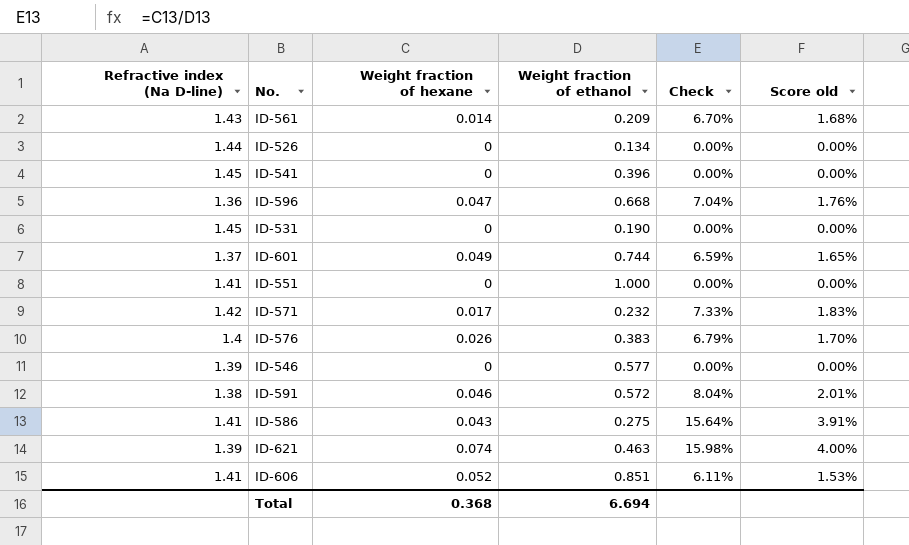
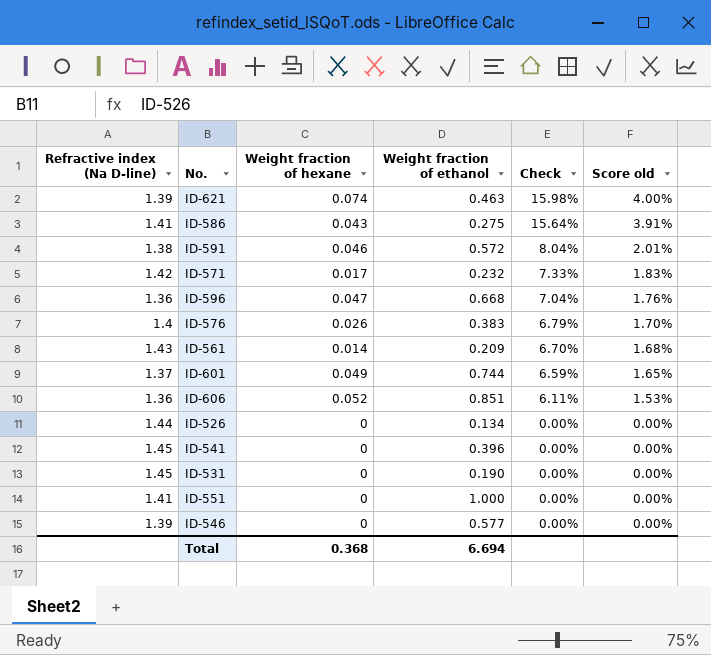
row order: none -> Check descending
ID-606 | Refractive index (Na D-line): 1.41 -> 1.36

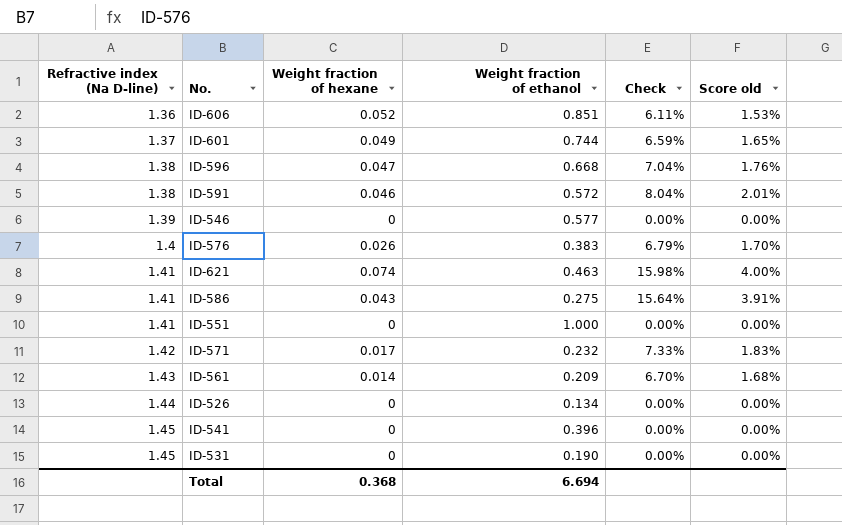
row order: Check descending -> Refractive index (Na D-line) ascending
ID-596 | Refractive index (Na D-line): 1.36 -> 1.38
ID-621 | Refractive index (Na D-line): 1.39 -> 1.41

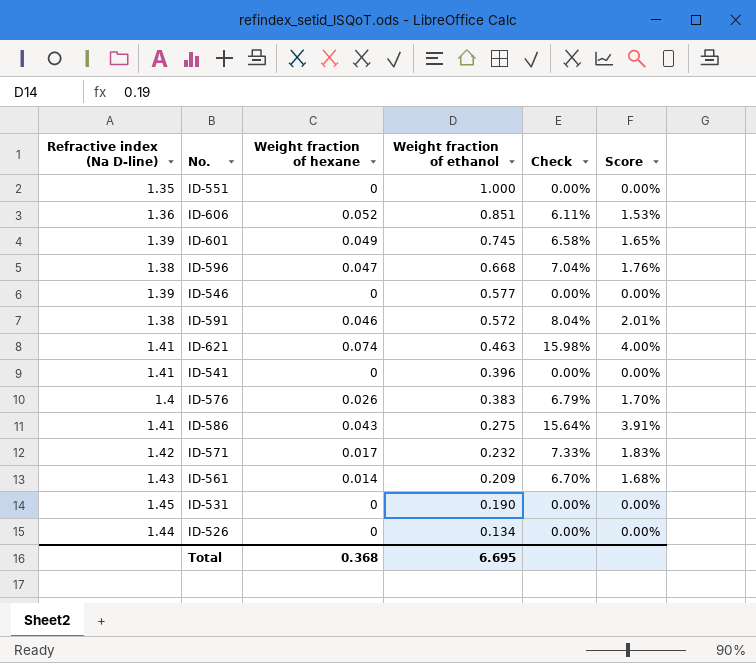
row order: Refractive index (Na D-line) ascending -> Weight fraction of ethanol descending
column name: Score old -> Score
ID-551 | Refractive index (Na D-line): 1.41 -> 1.35
ID-601 | Refractive index (Na D-line): 1.37 -> 1.39
ID-601 | Weight fraction of ethanol: 0.744 -> 0.745
ID-601 | Check: 6.59% -> 6.58%
ID-541 | Refractive index (Na D-line): 1.45 -> 1.41
Total | Weight fraction of ethanol: 6.694 -> 6.695

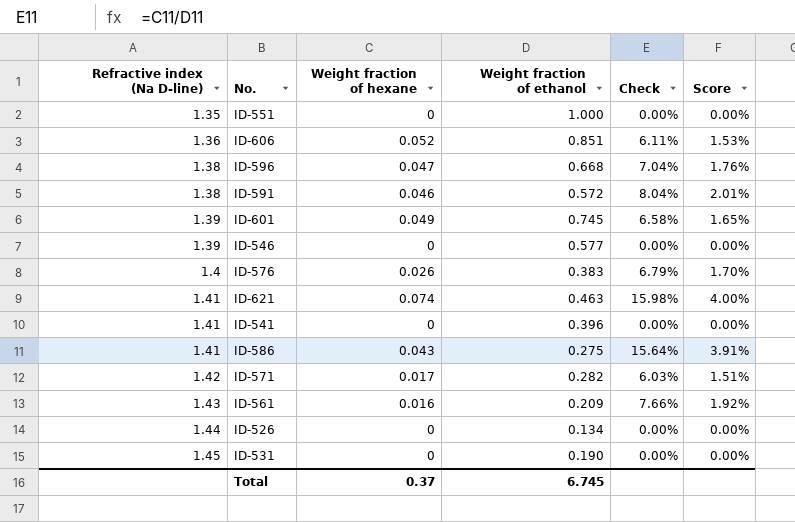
row order: Weight fraction of ethanol descending -> Refractive index (Na D-line) ascending
ID-571 | Weight fraction of ethanol: 0.232 -> 0.282
ID-571 | Check: 7.33% -> 6.03%
ID-571 | Score: 1.83% -> 1.51%
ID-561 | Weight fraction of hexane: 0.014 -> 0.016
ID-561 | Check: 6.70% -> 7.66%
ID-561 | Score: 1.68% -> 1.92%
Total | Weight fraction of hexane: 0.368 -> 0.37
Total | Weight fraction of ethanol: 6.695 -> 6.745

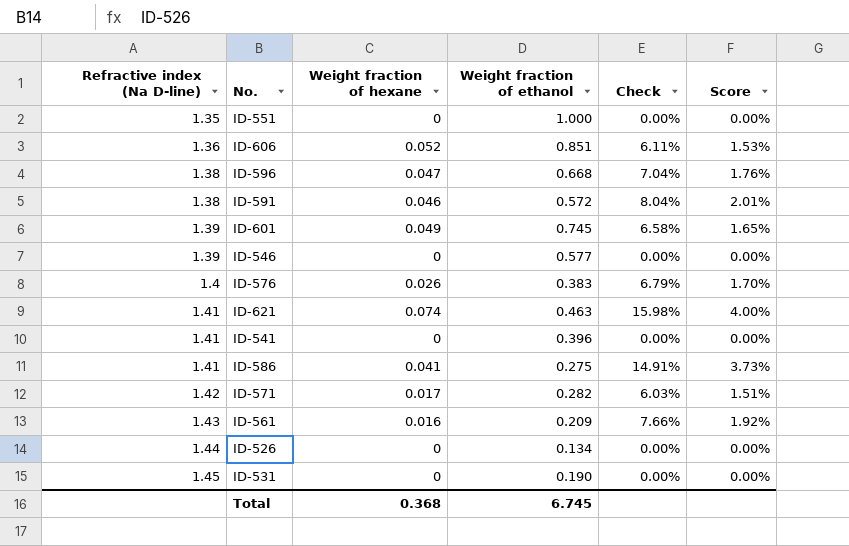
ID-586 | Weight fraction of hexane: 0.043 -> 0.041
ID-586 | Check: 15.64% -> 14.91%
ID-586 | Score: 3.91% -> 3.73%
Total | Weight fraction of hexane: 0.37 -> 0.368

